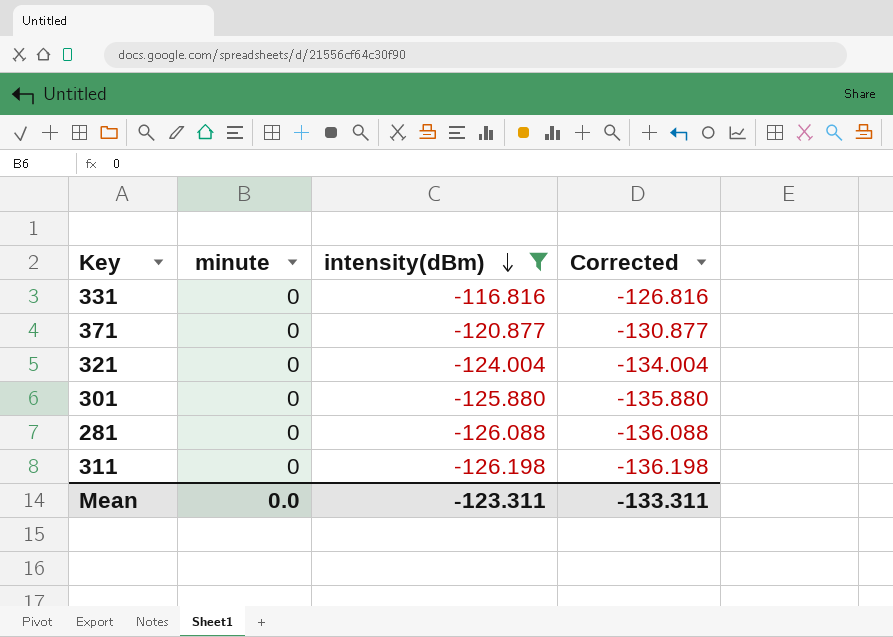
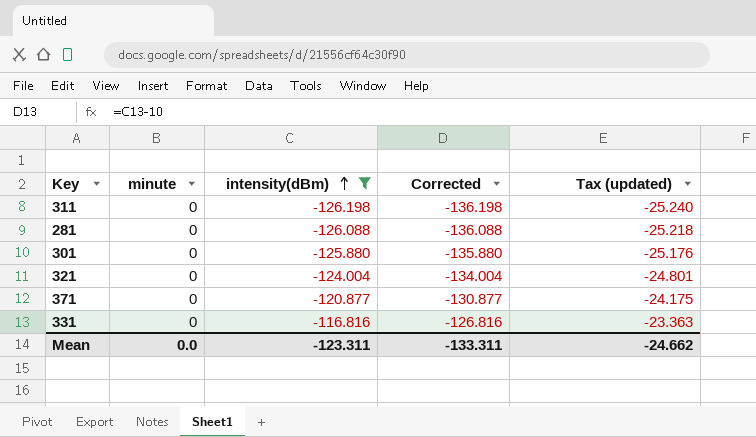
row order: intensity(dBm) descending -> intensity(dBm) ascending
column Tax (updated) | formula: none -> [intensity(dBm)] * 0.2

